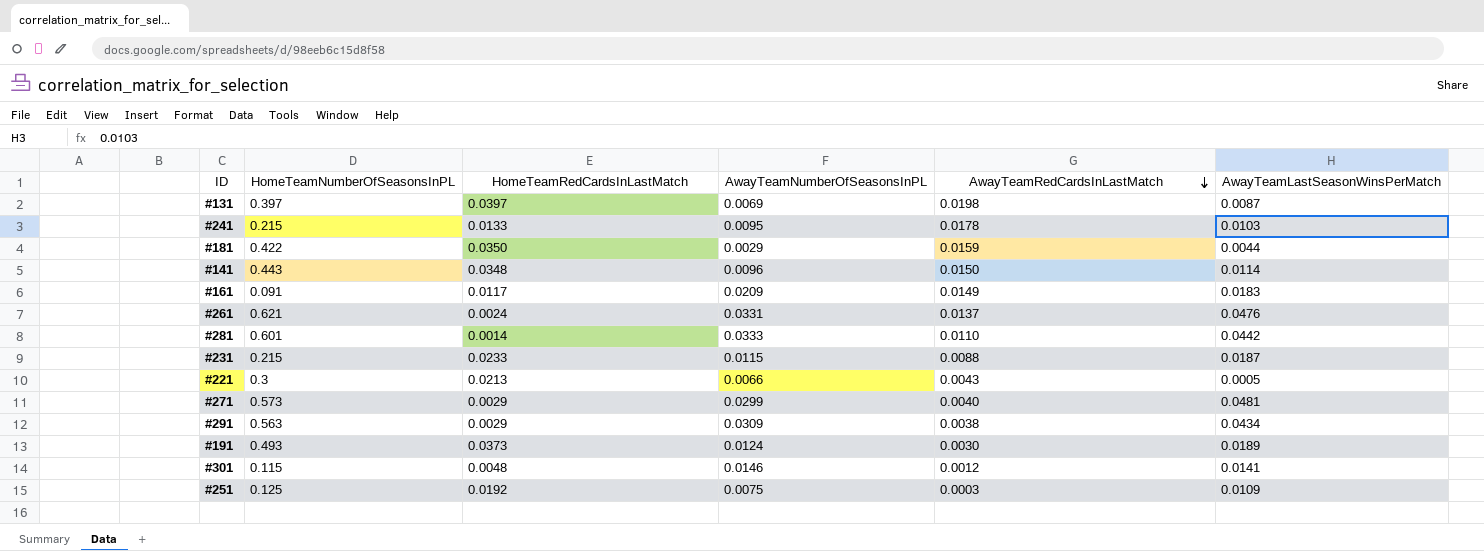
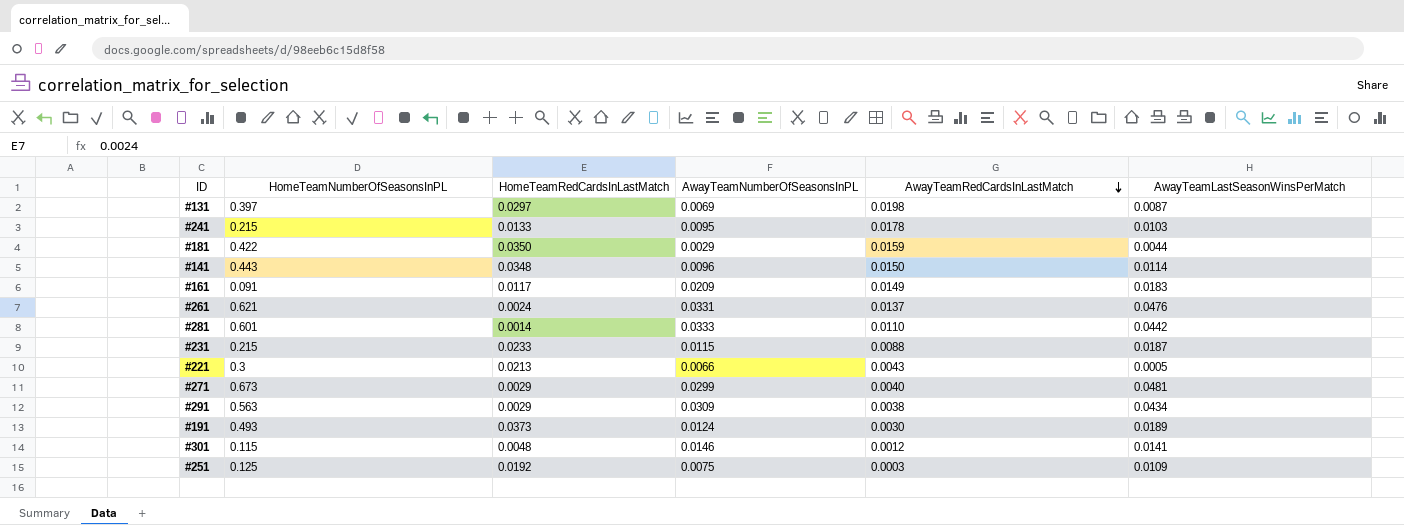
#131 | HomeTeamRedCardsInLastMatch: 0.0397 -> 0.0297
#271 | HomeTeamNumberOfSeasonsInPL: 0.573 -> 0.673

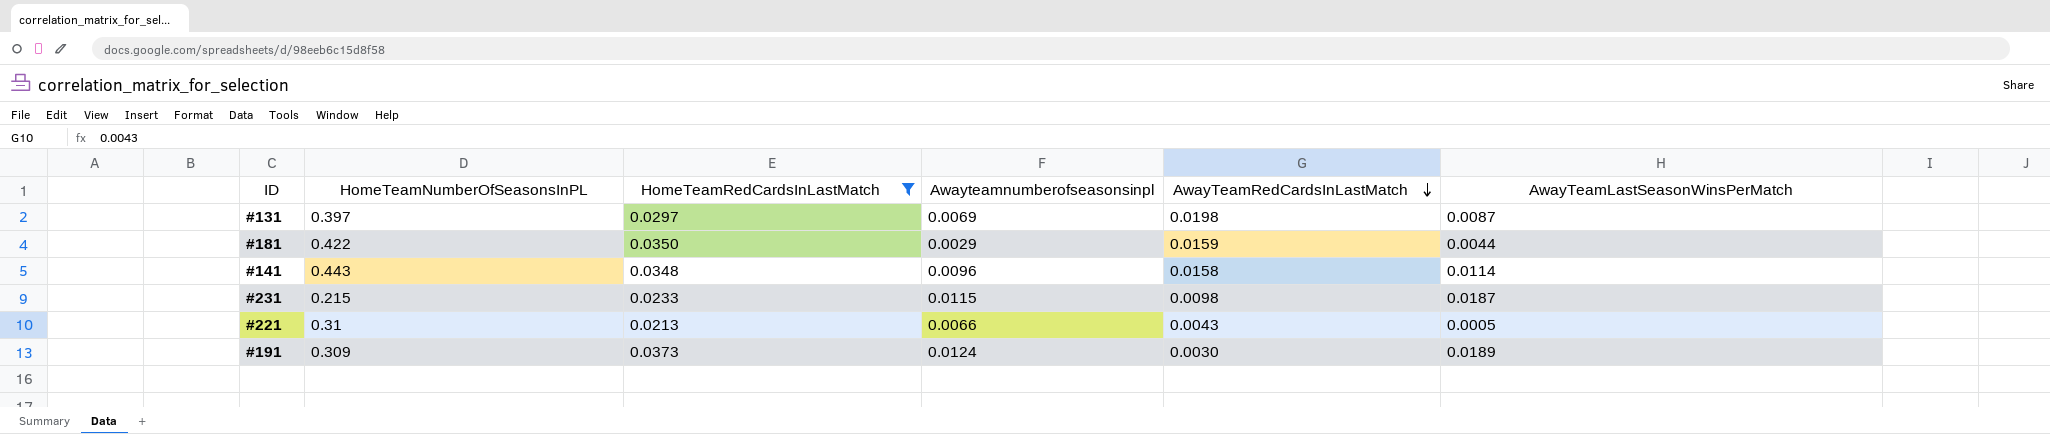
filter: none -> HomeTeamRedCardsInLastMatch >= 0.0213
column name: AwayTeamNumberOfSeasonsInPL -> Awayteamnumberofseasonsinpl
#141 | AwayTeamRedCardsInLastMatch: 0.0150 -> 0.0158
#231 | AwayTeamRedCardsInLastMatch: 0.0088 -> 0.0098
#221 | HomeTeamNumberOfSeasonsInPL: 0.3 -> 0.31
#191 | HomeTeamNumberOfSeasonsInPL: 0.493 -> 0.309

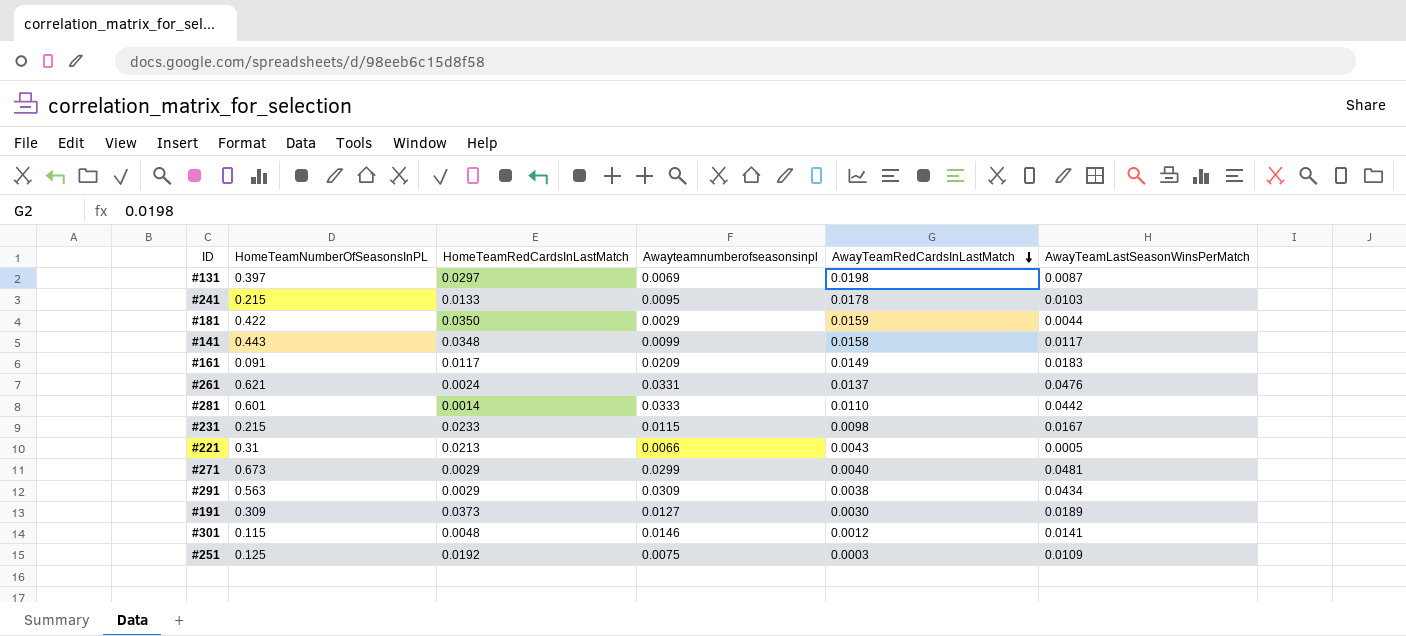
filter: HomeTeamRedCardsInLastMatch >= 0.0213 -> none
#141 | Awayteamnumberofseasonsinpl: 0.0096 -> 0.0099
#141 | AwayTeamLastSeasonWinsPerMatch: 0.0114 -> 0.0117
#231 | AwayTeamLastSeasonWinsPerMatch: 0.0187 -> 0.0167
#191 | Awayteamnumberofseasonsinpl: 0.0124 -> 0.0127

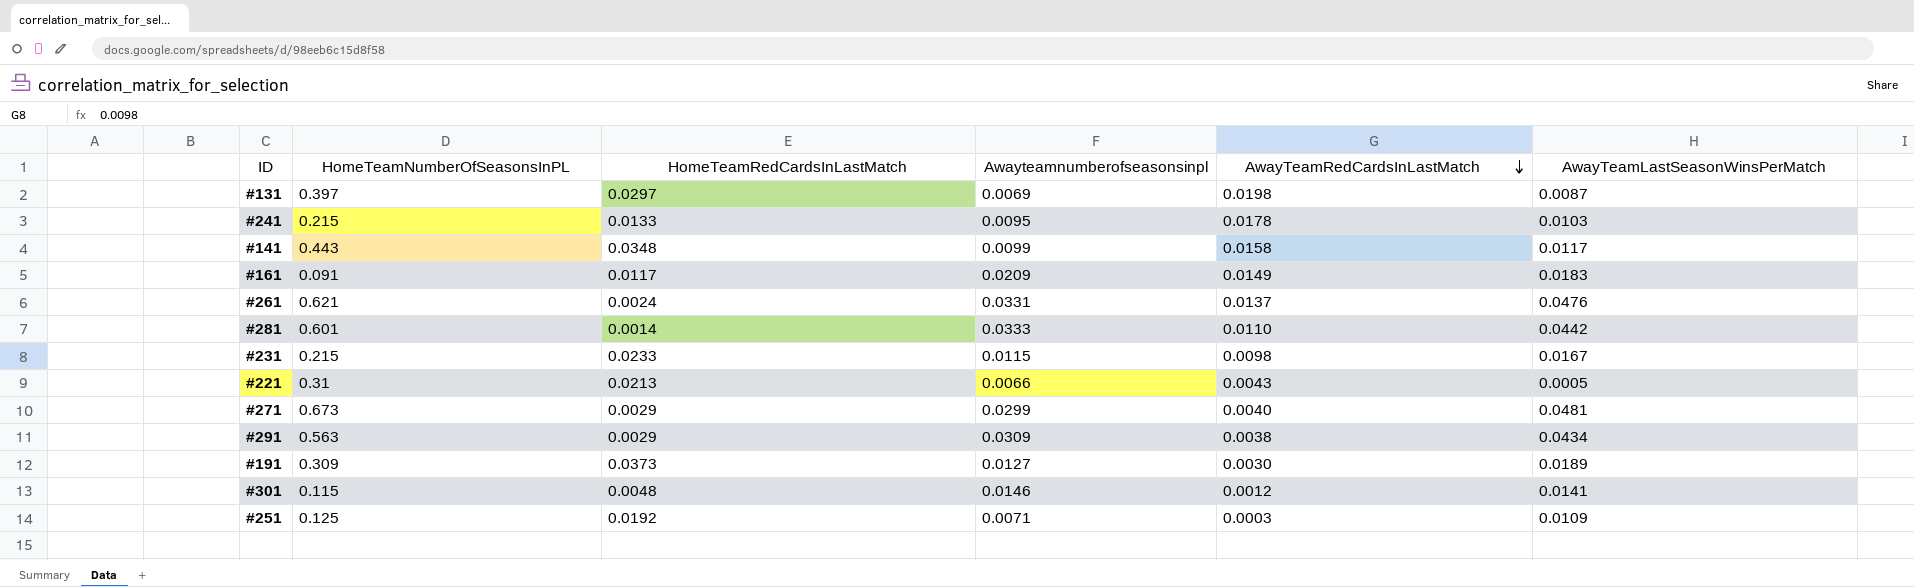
row #181: 0.422 | 0.0350 | 0.0029 | 0.0159 | 0.0044 -> none
#251 | Awayteamnumberofseasonsinpl: 0.0075 -> 0.0071

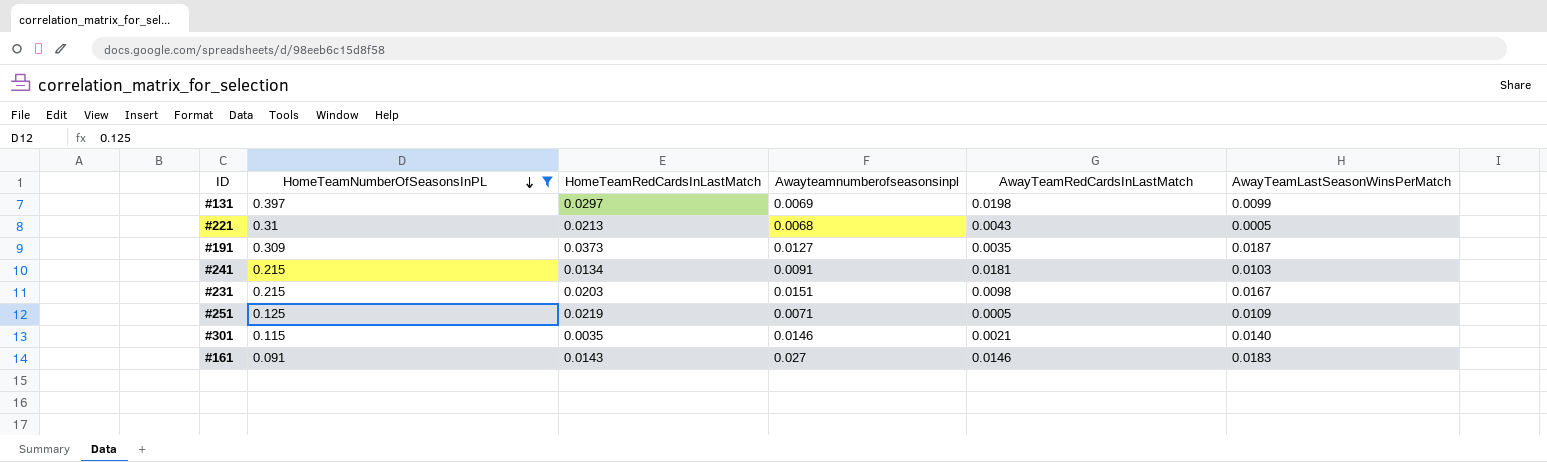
filter: none -> HomeTeamNumberOfSeasonsInPL <= 0.397
row order: AwayTeamRedCardsInLastMatch descending -> HomeTeamNumberOfSeasonsInPL descending
#131 | AwayTeamLastSeasonWinsPerMatch: 0.0087 -> 0.0099
#221 | Awayteamnumberofseasonsinpl: 0.0066 -> 0.0068
#191 | AwayTeamRedCardsInLastMatch: 0.0030 -> 0.0035
#191 | AwayTeamLastSeasonWinsPerMatch: 0.0189 -> 0.0187
#241 | HomeTeamRedCardsInLastMatch: 0.0133 -> 0.0134
#241 | Awayteamnumberofseasonsinpl: 0.0095 -> 0.0091
#241 | AwayTeamRedCardsInLastMatch: 0.0178 -> 0.0181
#231 | HomeTeamRedCardsInLastMatch: 0.0233 -> 0.0203
#231 | Awayteamnumberofseasonsinpl: 0.0115 -> 0.0151
#251 | HomeTeamRedCardsInLastMatch: 0.0192 -> 0.0219
#251 | AwayTeamRedCardsInLastMatch: 0.0003 -> 0.0005
#301 | HomeTeamRedCardsInLastMatch: 0.0048 -> 0.0035
#301 | AwayTeamRedCardsInLastMatch: 0.0012 -> 0.0021
#301 | AwayTeamLastSeasonWinsPerMatch: 0.0141 -> 0.0140
#161 | HomeTeamRedCardsInLastMatch: 0.0117 -> 0.0143
#161 | Awayteamnumberofseasonsinpl: 0.0209 -> 0.027
#161 | AwayTeamRedCardsInLastMatch: 0.0149 -> 0.0146

